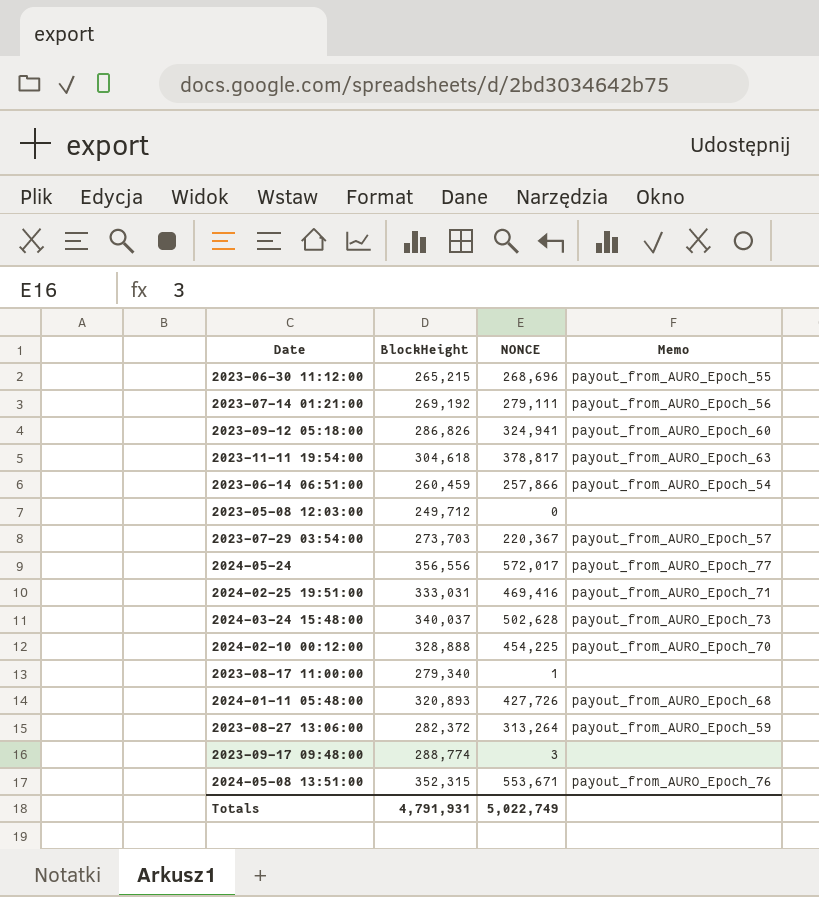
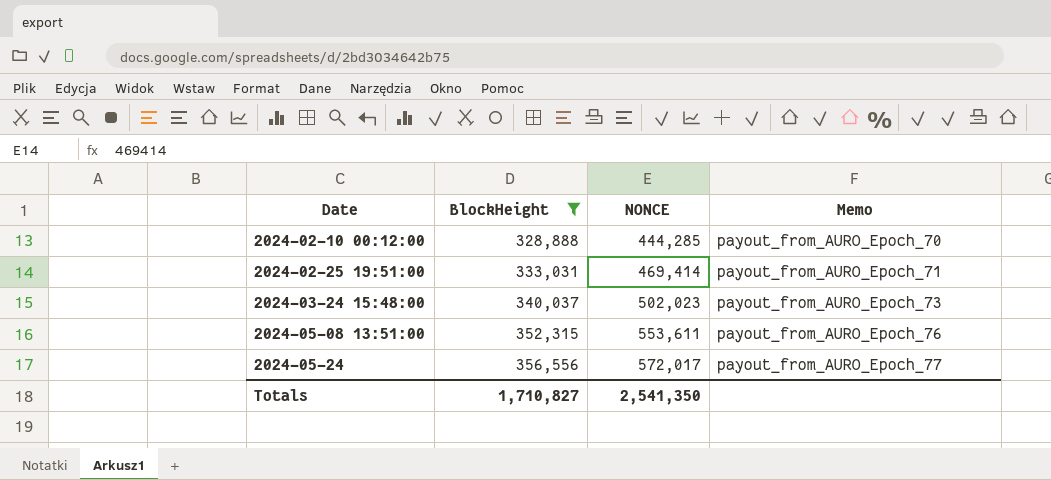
filter: none -> BlockHeight >= 328,888
row order: none -> Date ascending
2024-02-10 00:12:00 | NONCE: 454,225 -> 444,285
2024-02-25 19:51:00 | NONCE: 469,416 -> 469,414
2024-03-24 15:48:00 | NONCE: 502,628 -> 502,023
2024-05-08 13:51:00 | NONCE: 553,671 -> 553,611
Totals | BlockHeight: 4,791,931 -> 1,710,827
Totals | NONCE: 5,022,749 -> 2,541,350

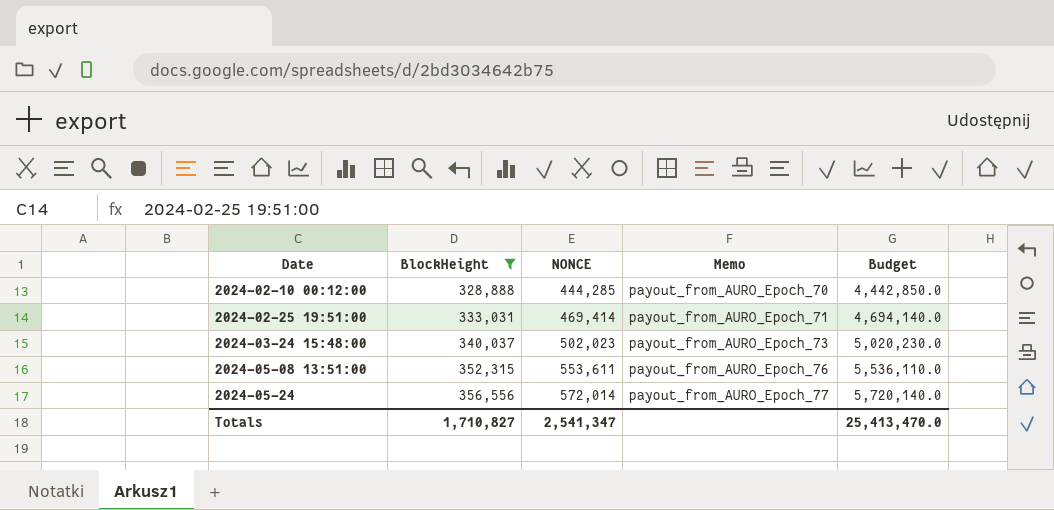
column Budget | formula: none -> [NONCE] * 10
2024-05-24 | NONCE: 572,017 -> 572,014
Totals | NONCE: 2,541,350 -> 2,541,347

